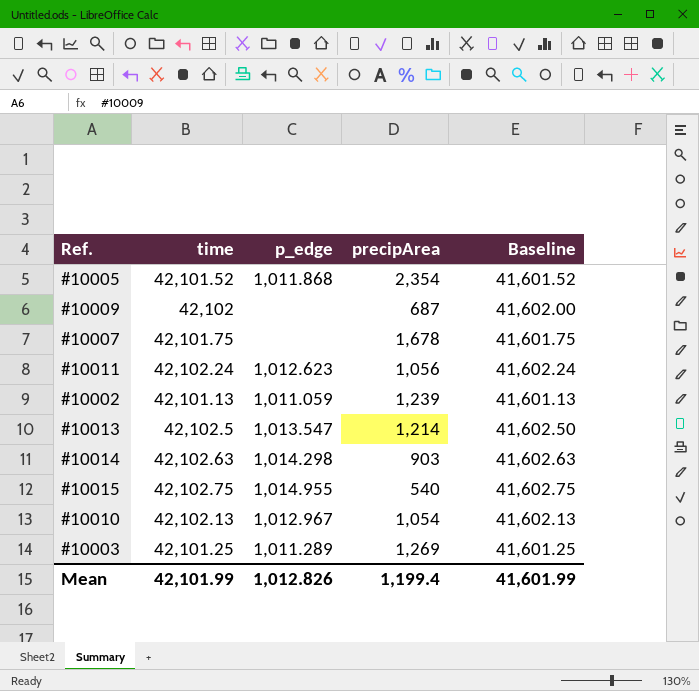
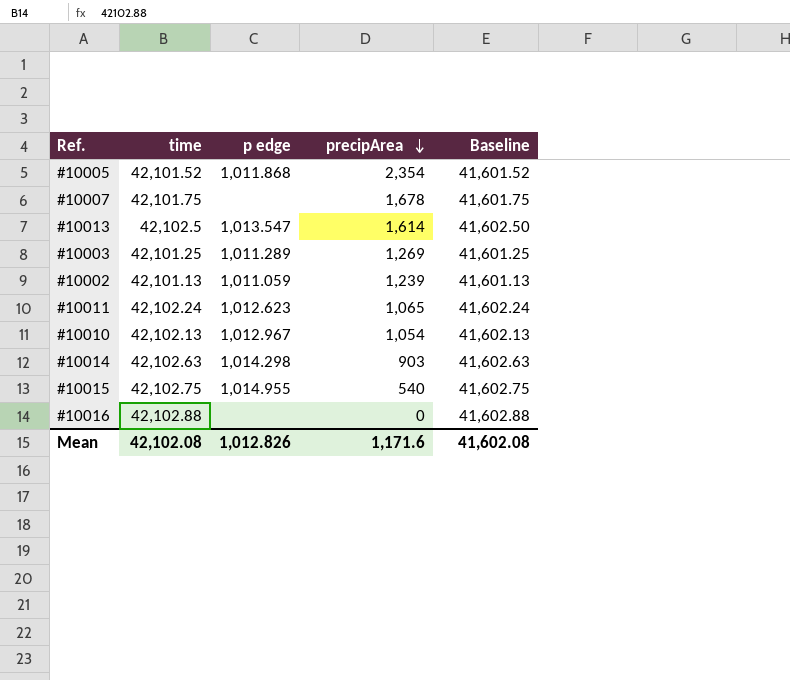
row order: none -> precipArea descending
column name: p_edge -> p edge
row #10009: 42,102 | none | 687 | 41,602.00 -> none
#10013 | precipArea: 1,214 -> 1,614
#10011 | precipArea: 1,056 -> 1,065
row #10016: none -> 42,102.88 | none | 0 | 41,602.88
Mean | time: 42,101.99 -> 42,102.08
Mean | precipArea: 1,199.4 -> 1,171.6
Mean | Baseline: 41,601.99 -> 41,602.08

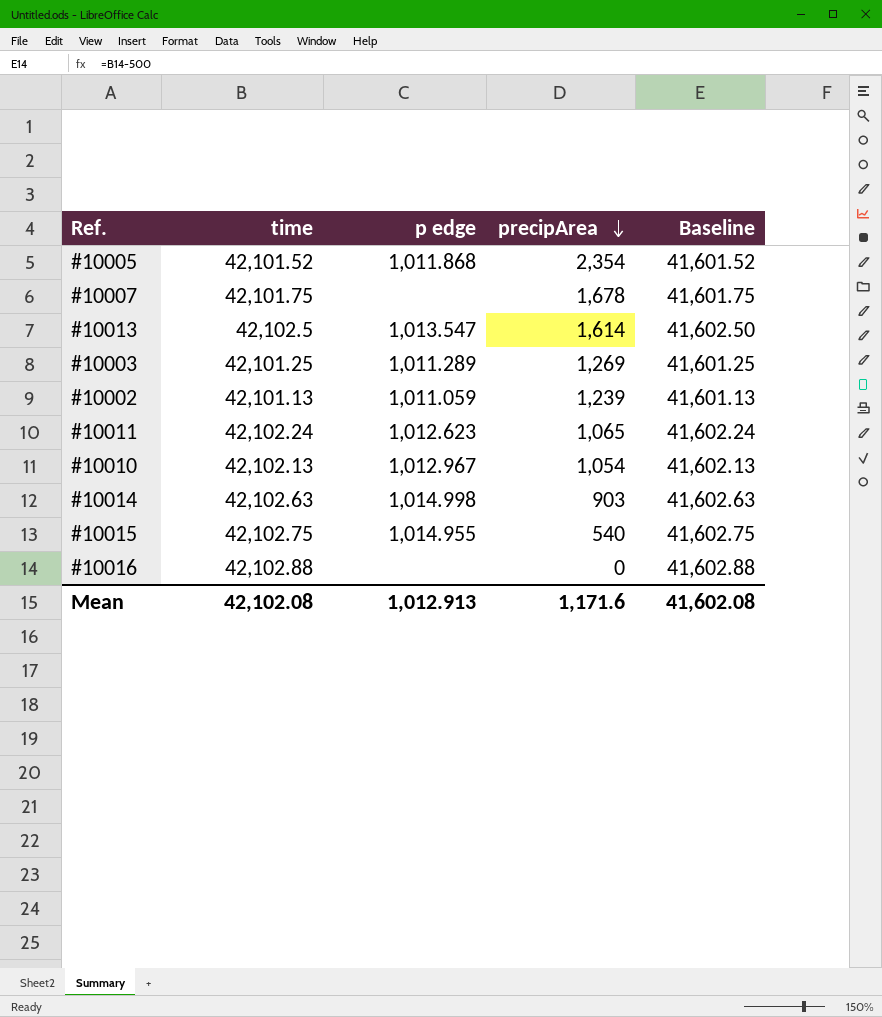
#10014 | p edge: 1,014.298 -> 1,014.998
Mean | p edge: 1,012.826 -> 1,012.913

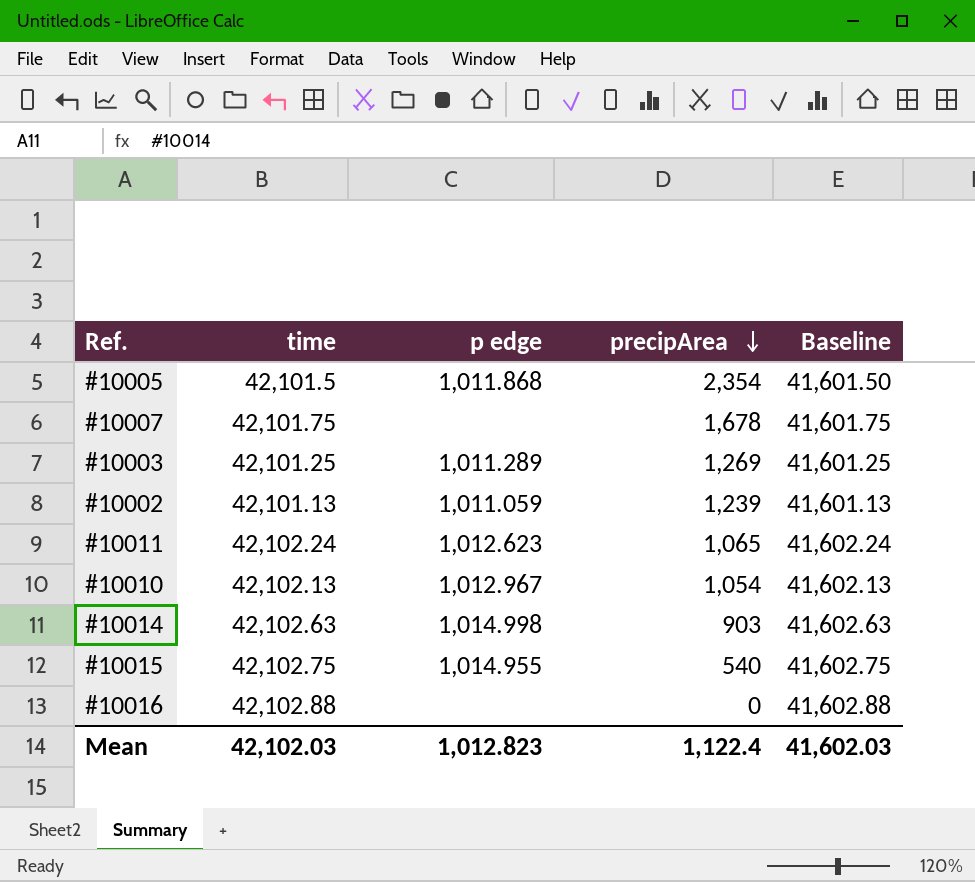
row #10013: 42,102.5 | 1,013.547 | 1,614 | 41,602.50 -> none
#10005 | time: 42,101.52 -> 42,101.5
#10005 | Baseline: 41,601.52 -> 41,601.50
Mean | time: 42,102.08 -> 42,102.03
Mean | p edge: 1,012.913 -> 1,012.823
Mean | precipArea: 1,171.6 -> 1,122.4
Mean | Baseline: 41,602.08 -> 41,602.03

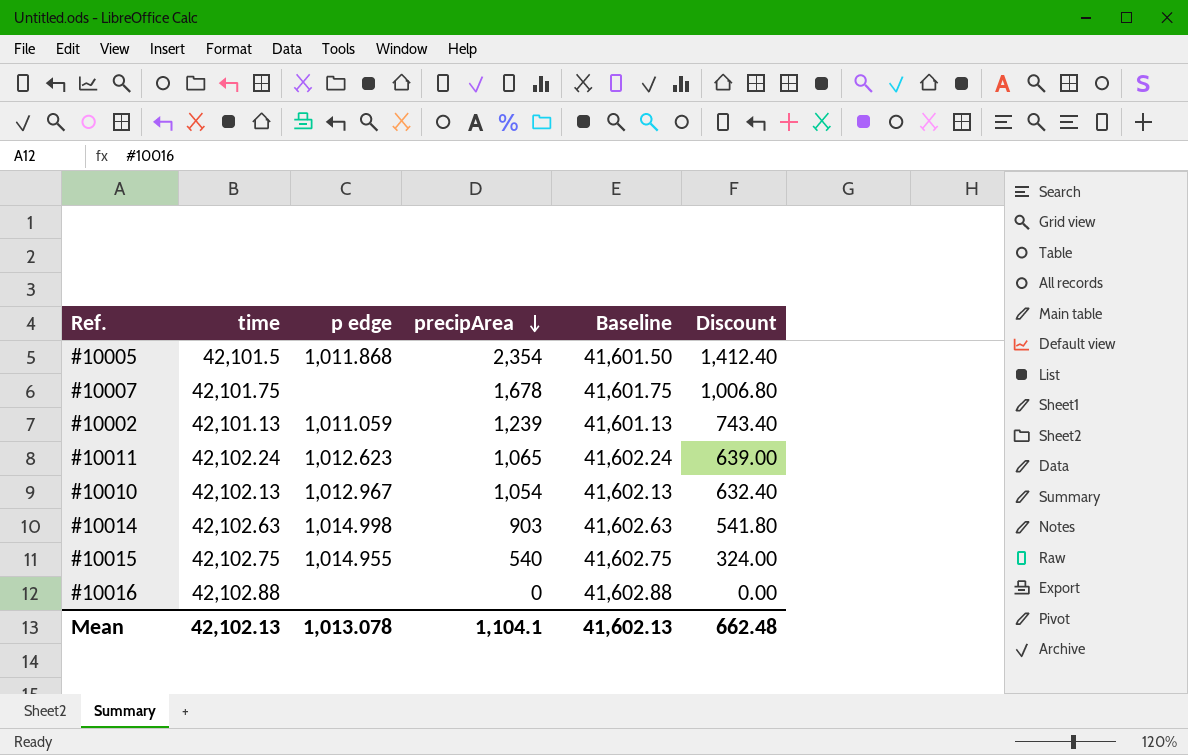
column Discount | formula: none -> [precipArea] * 0.6
row #10003: 42,101.25 | 1,011.289 | 1,269 | 41,601.25 -> none
Mean | time: 42,102.03 -> 42,102.13
Mean | p edge: 1,012.823 -> 1,013.078
Mean | precipArea: 1,122.4 -> 1,104.1
Mean | Baseline: 41,602.03 -> 41,602.13

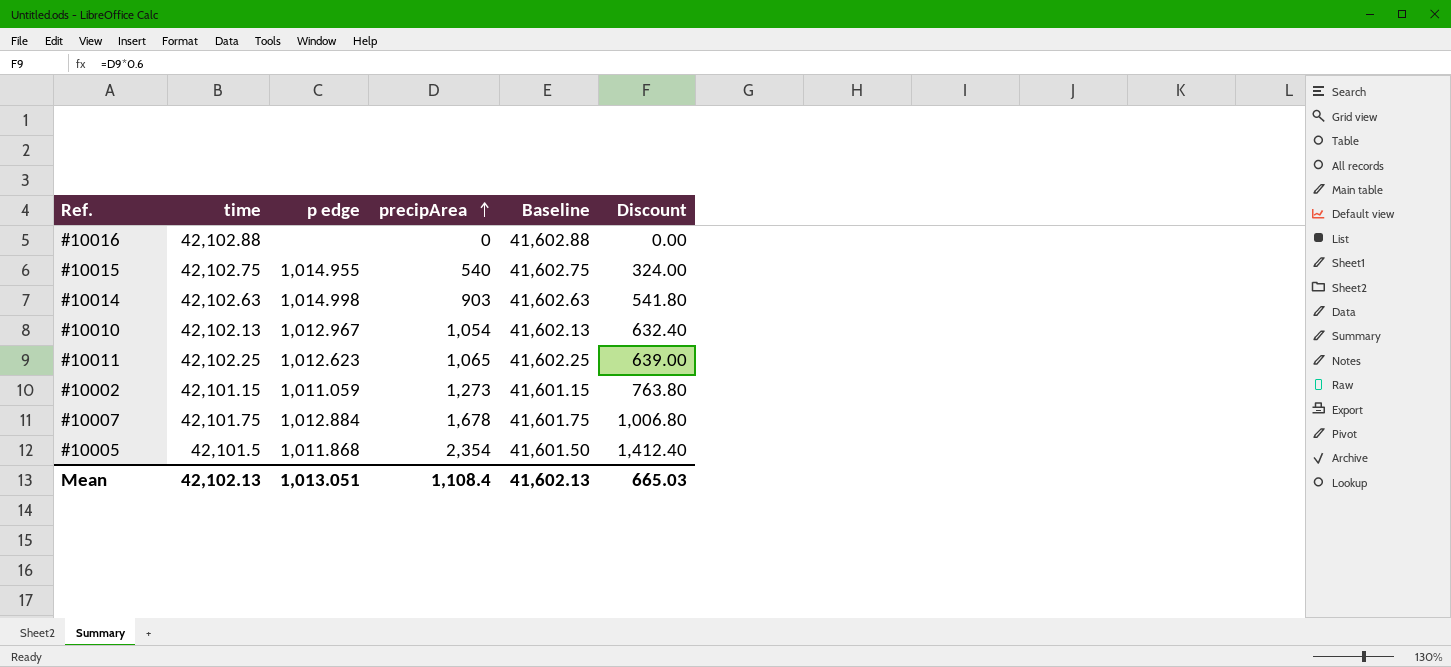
row order: precipArea descending -> precipArea ascending
#10011 | time: 42,102.24 -> 42,102.25
#10011 | Baseline: 41,602.24 -> 41,602.25
#10002 | time: 42,101.13 -> 42,101.15
#10002 | precipArea: 1,239 -> 1,273
#10002 | Baseline: 41,601.13 -> 41,601.15
#10002 | Discount: 743.40 -> 763.80
#10007 | p edge: none -> 1,012.884
Mean | p edge: 1,013.078 -> 1,013.051
Mean | precipArea: 1,104.1 -> 1,108.4
Mean | Discount: 662.48 -> 665.03

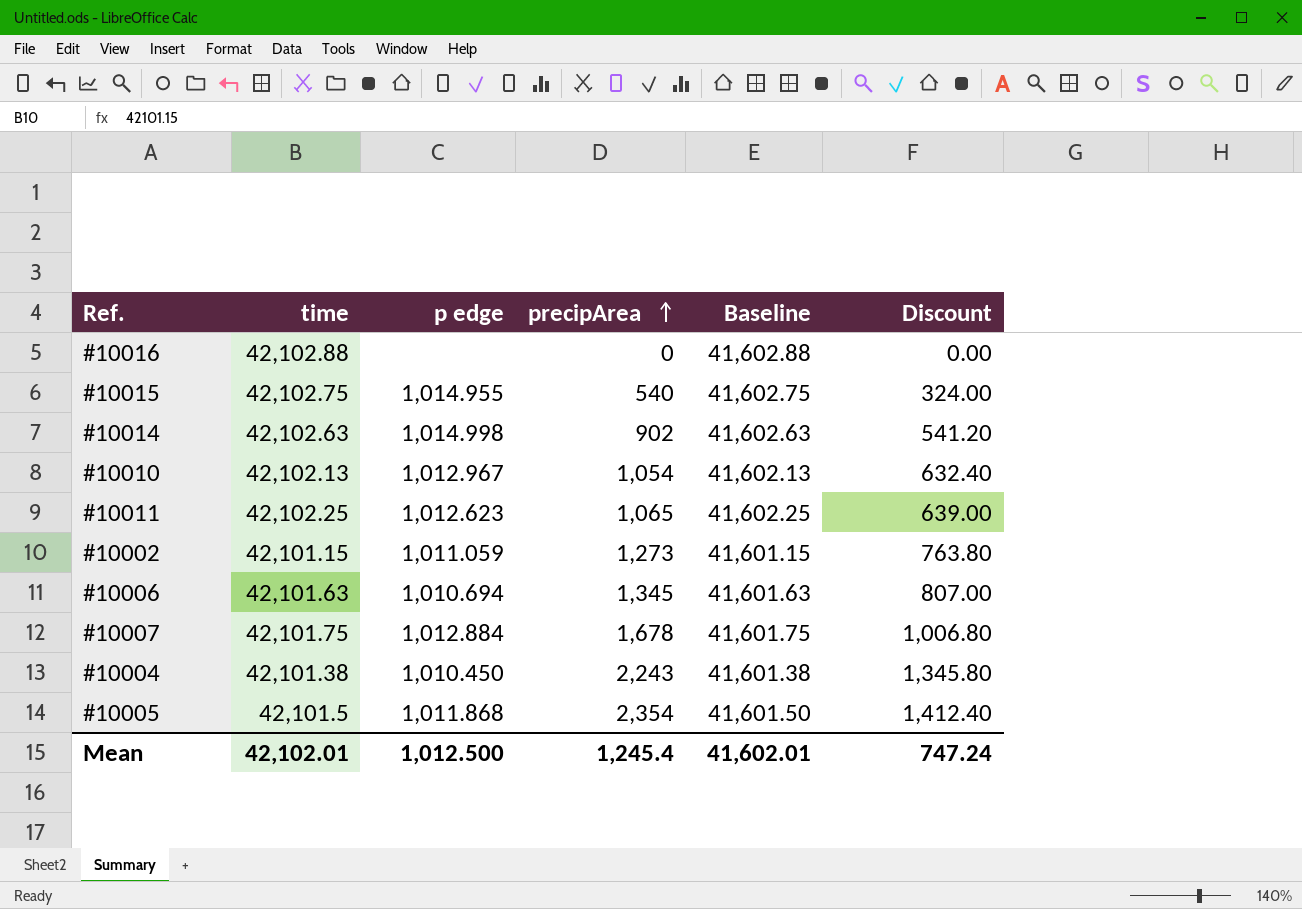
#10014 | precipArea: 903 -> 902
#10014 | Discount: 541.80 -> 541.20
row #10006: none -> 42,101.63 | 1,010.694 | 1,345 | 41,601.63 | 807.00
row #10004: none -> 42,101.38 | 1,010.450 | 2,243 | 41,601.38 | 1,345.80
Mean | time: 42,102.13 -> 42,102.01
Mean | p edge: 1,013.051 -> 1,012.500
Mean | precipArea: 1,108.4 -> 1,245.4
Mean | Baseline: 41,602.13 -> 41,602.01
Mean | Discount: 665.03 -> 747.24

